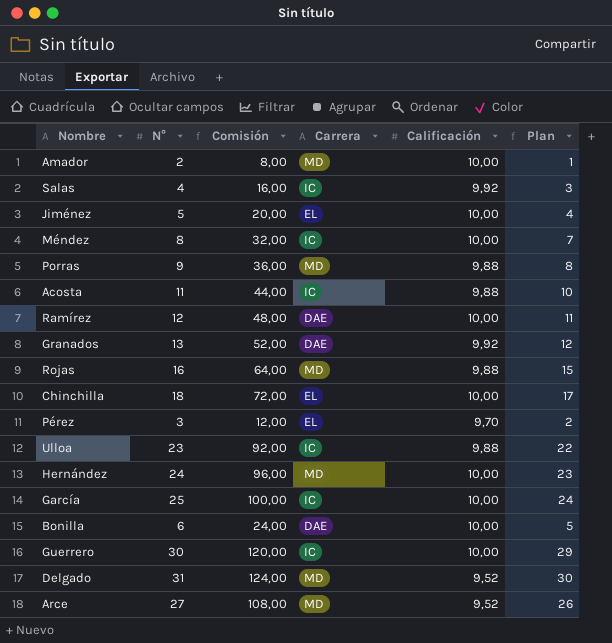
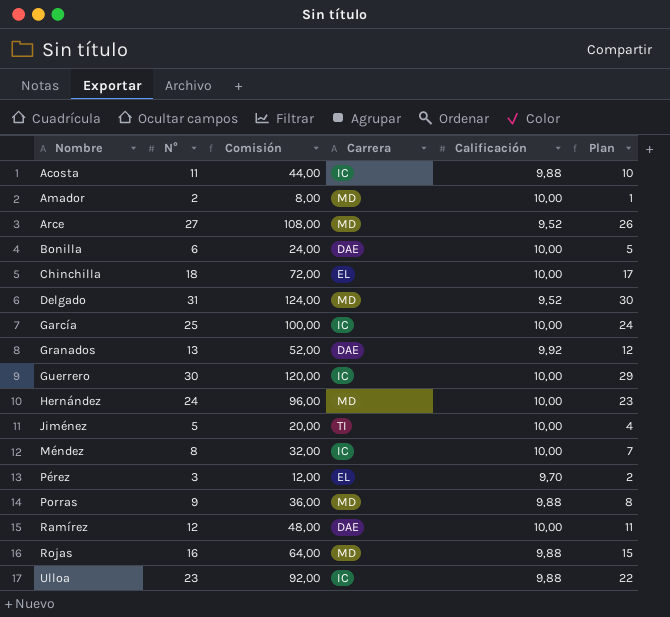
row order: none -> Nombre ascending
row Salas: 4 | 16,00 | IC | 9,92 | 3 -> none
Jiménez | Carrera: EL -> TI

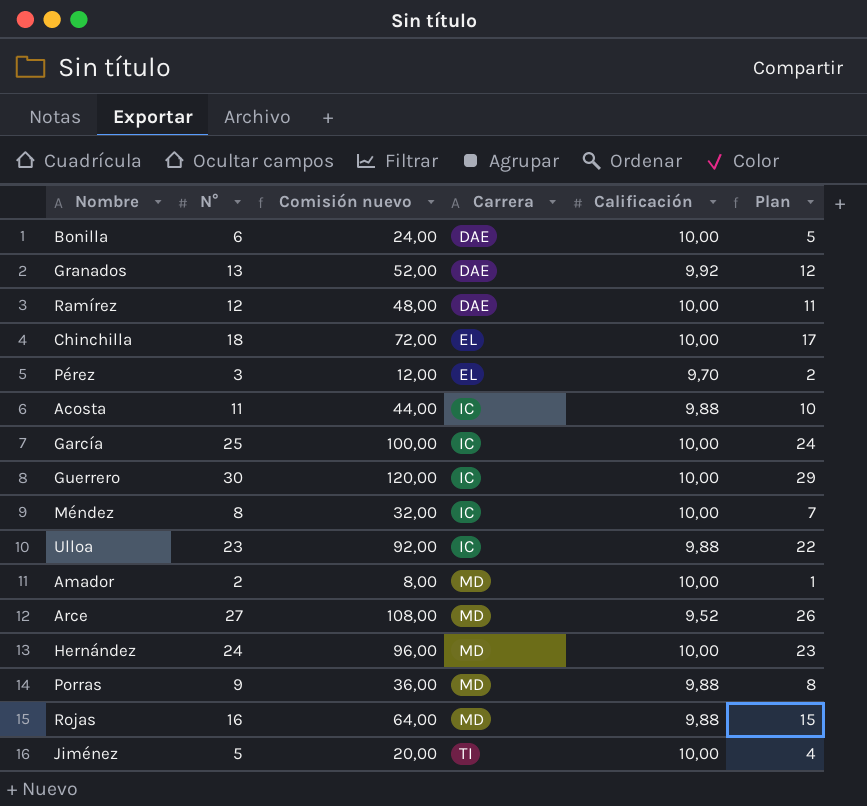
row order: Nombre ascending -> Carrera ascending
column name: Comisión -> Comisión nuevo
row Delgado: 31 | 124,00 | MD | 9,52 | 30 -> none

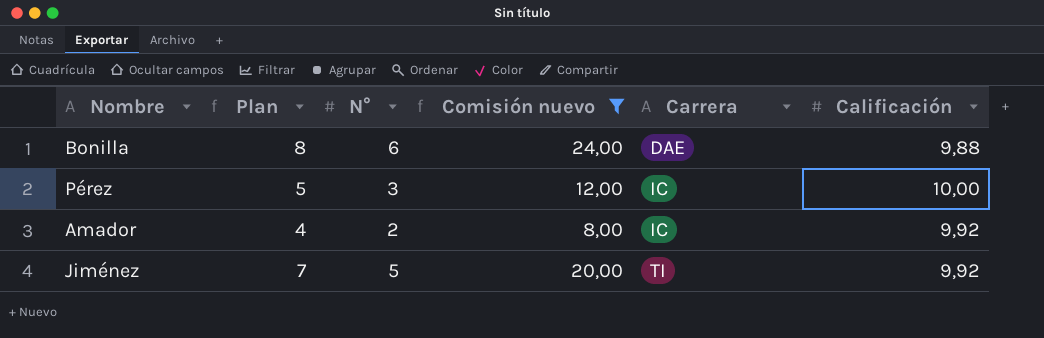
filter: none -> Comisión nuevo <= 24,00
column Plan | formula: [N°] - 1 -> [N°] + 2
column Plan | position: 6 -> 2
Bonilla | Calificación: 10,00 -> 9,88
Pérez | Carrera: EL -> IC
Pérez | Calificación: 9,70 -> 10,00
Amador | Carrera: MD -> IC
Amador | Calificación: 10,00 -> 9,92
Jiménez | Calificación: 10,00 -> 9,92

